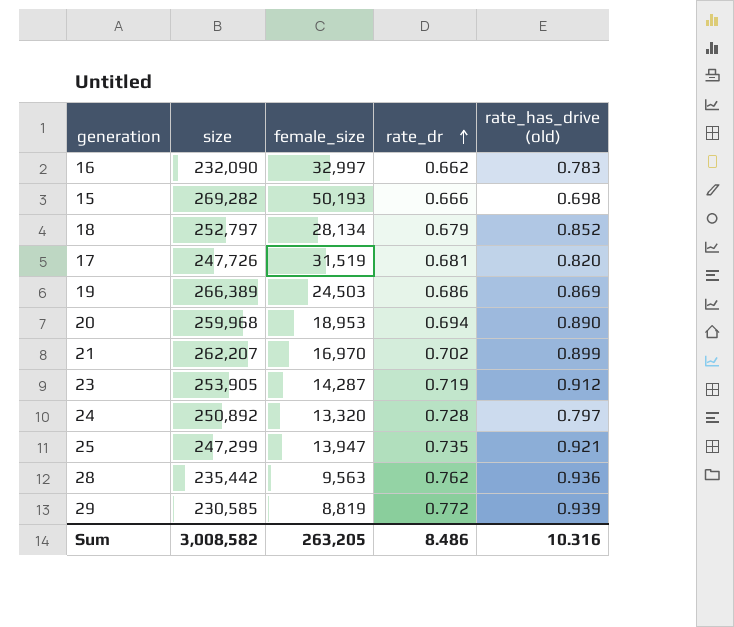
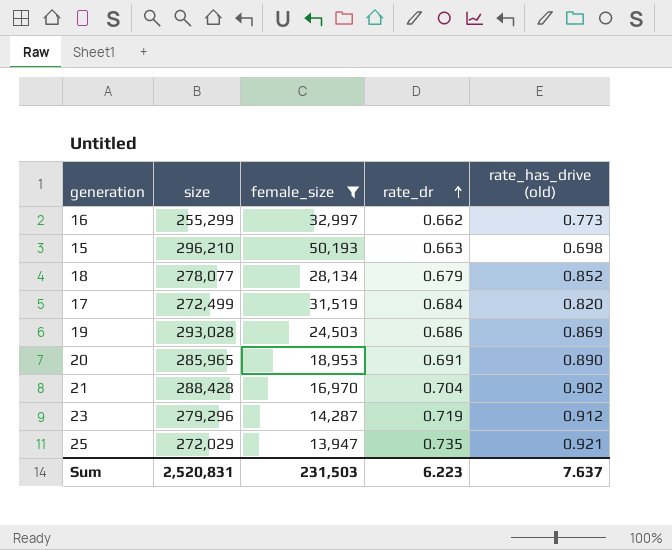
filter: none -> female_size >= 13,947
16 | size: 232,090 -> 255,299
16 | rate_has_drive (old): 0.783 -> 0.773
15 | size: 269,282 -> 296,210
15 | rate_dr: 0.666 -> 0.663
18 | size: 252,797 -> 278,077
17 | size: 247,726 -> 272,499
17 | rate_dr: 0.681 -> 0.684
19 | size: 266,389 -> 293,028
20 | size: 259,968 -> 285,965
20 | rate_dr: 0.694 -> 0.691
21 | size: 262,207 -> 288,428
21 | rate_dr: 0.702 -> 0.704
21 | rate_has_drive (old): 0.899 -> 0.902
23 | size: 253,905 -> 279,296
25 | size: 247,299 -> 272,029
Sum | size: 3,008,582 -> 2,520,831
Sum | female_size: 263,205 -> 231,503
Sum | rate_dr: 8.486 -> 6.223
Sum | rate_has_drive (old): 10.316 -> 7.637

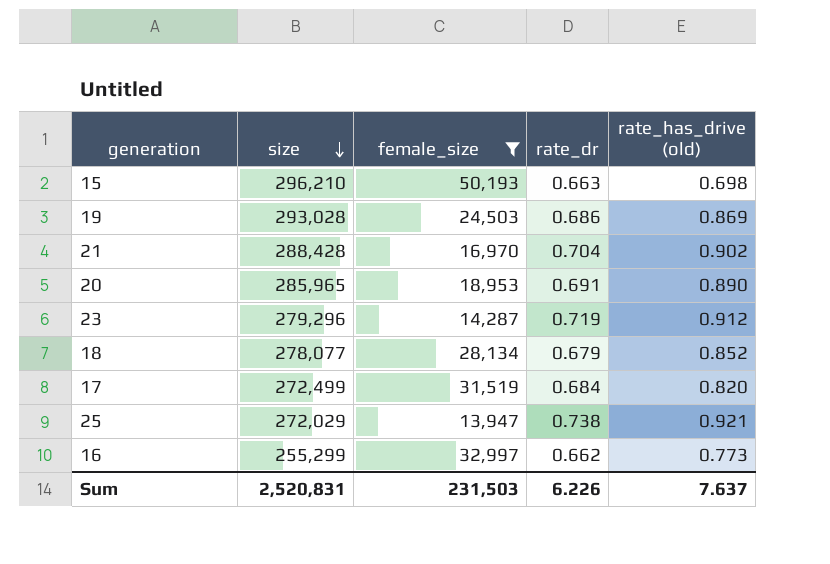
row order: rate_dr ascending -> size descending
25 | rate_dr: 0.735 -> 0.738
Sum | rate_dr: 6.223 -> 6.226

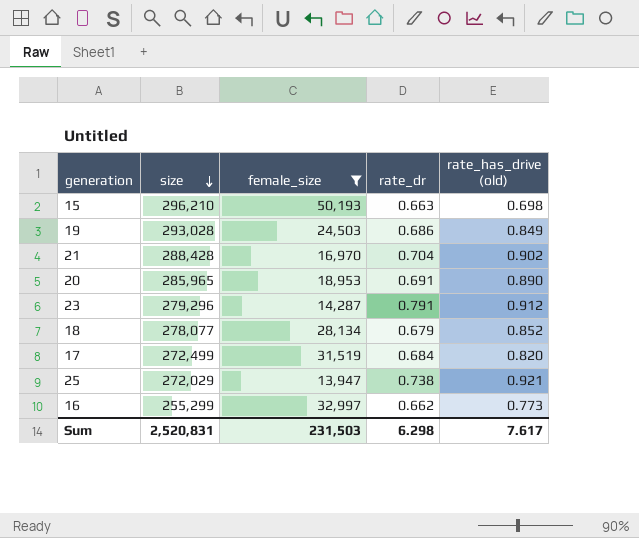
19 | rate_has_drive (old): 0.869 -> 0.849
23 | rate_dr: 0.719 -> 0.791
Sum | rate_dr: 6.226 -> 6.298
Sum | rate_has_drive (old): 7.637 -> 7.617

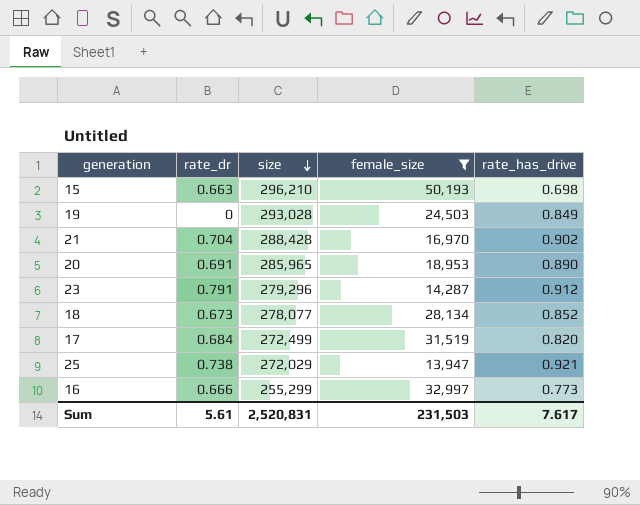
column rate_dr | position: 4 -> 2
column name: rate_has_drive (old) -> rate_has_drive
19 | rate_dr: 0.686 -> 0
18 | rate_dr: 0.679 -> 0.673
16 | rate_dr: 0.662 -> 0.666
Sum | rate_dr: 6.298 -> 5.61

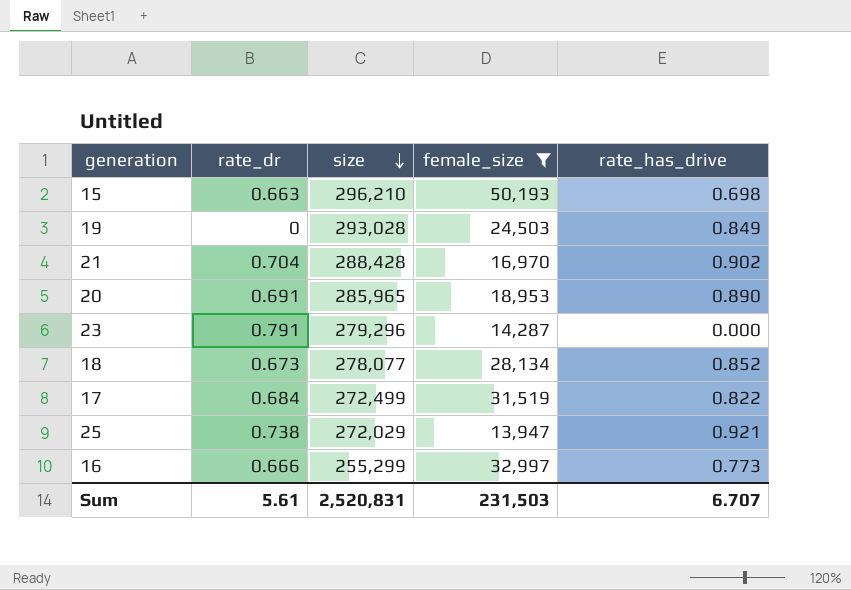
23 | rate_has_drive: 0.912 -> 0.000
17 | rate_has_drive: 0.820 -> 0.822
Sum | rate_has_drive: 7.617 -> 6.707

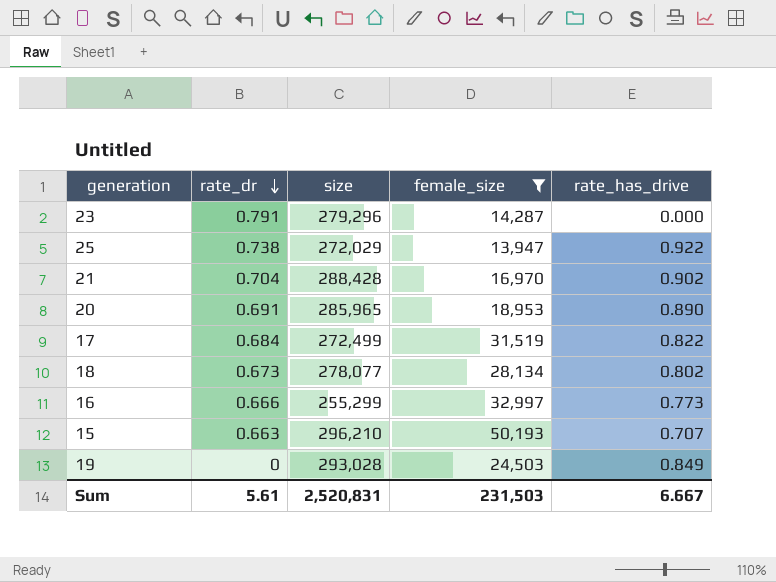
row order: size descending -> rate_dr descending
25 | rate_has_drive: 0.921 -> 0.922
18 | rate_has_drive: 0.852 -> 0.802
15 | rate_has_drive: 0.698 -> 0.707
Sum | rate_has_drive: 6.707 -> 6.667

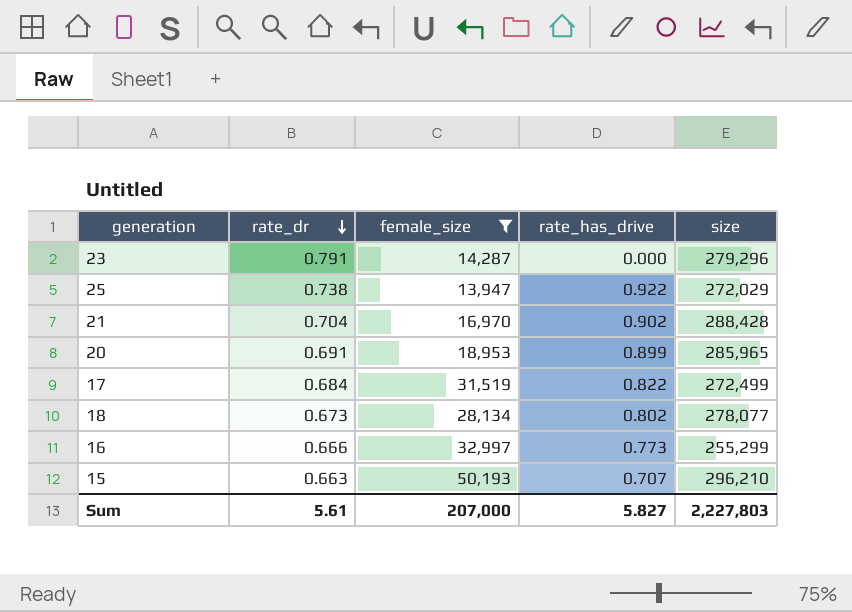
column size | position: 3 -> 5
row 19: 0 | 293,028 | 24,503 | 0.849 -> none
20 | rate_has_drive: 0.890 -> 0.899
Sum | female_size: 231,503 -> 207,000
Sum | rate_has_drive: 6.667 -> 5.827
Sum | size: 2,520,831 -> 2,227,803

